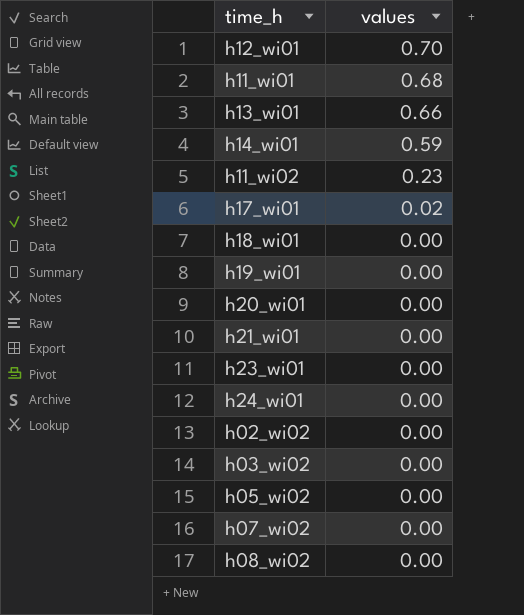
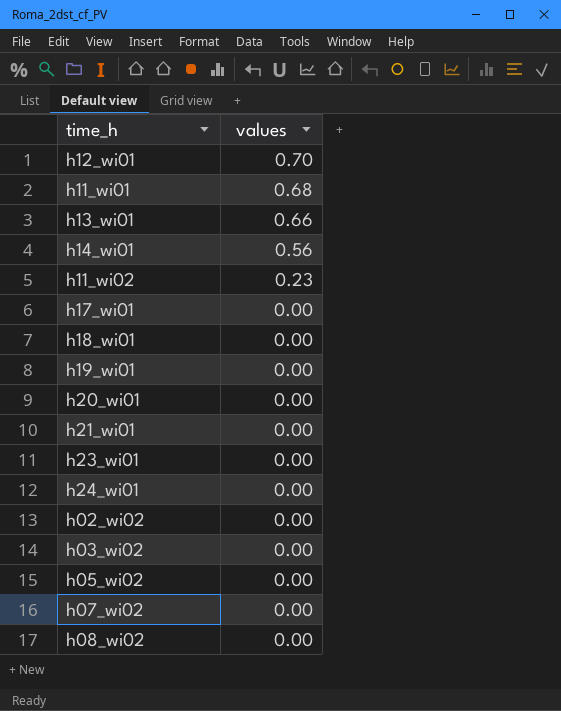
h14_wi01 | values: 0.59 -> 0.56
h17_wi01 | values: 0.02 -> 0.00

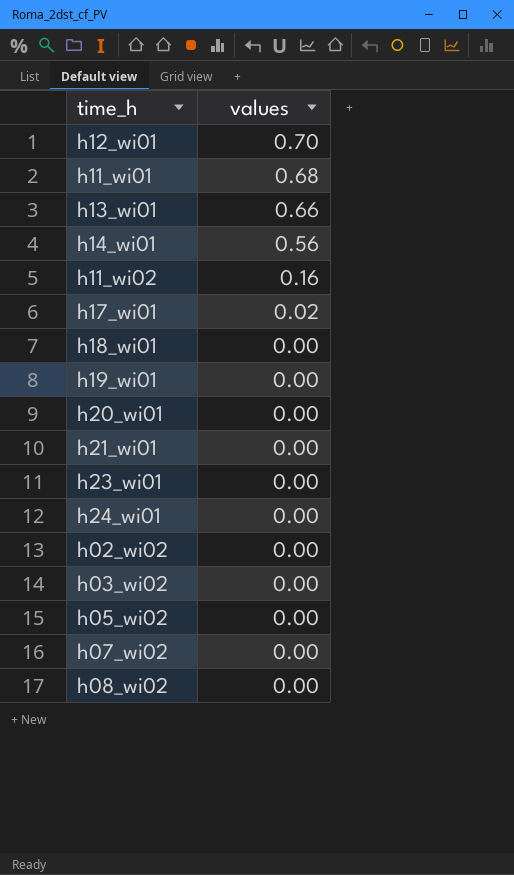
h11_wi02 | values: 0.23 -> 0.16
h17_wi01 | values: 0.00 -> 0.02

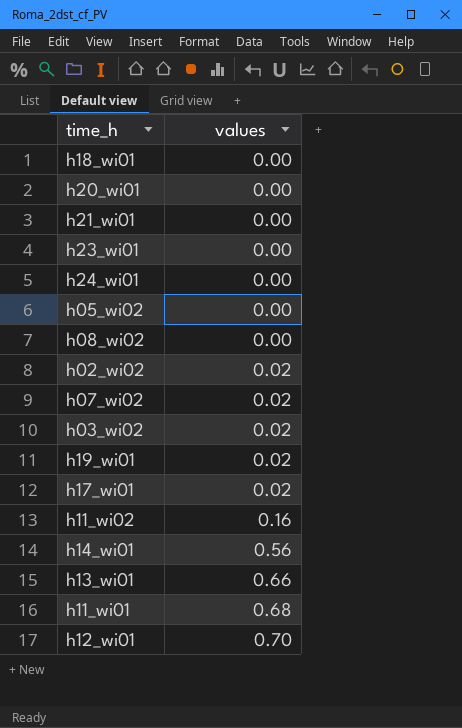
row order: values descending -> values ascending
h02_wi02 | values: 0.00 -> 0.02
h07_wi02 | values: 0.00 -> 0.02
h03_wi02 | values: 0.00 -> 0.02
h19_wi01 | values: 0.00 -> 0.02

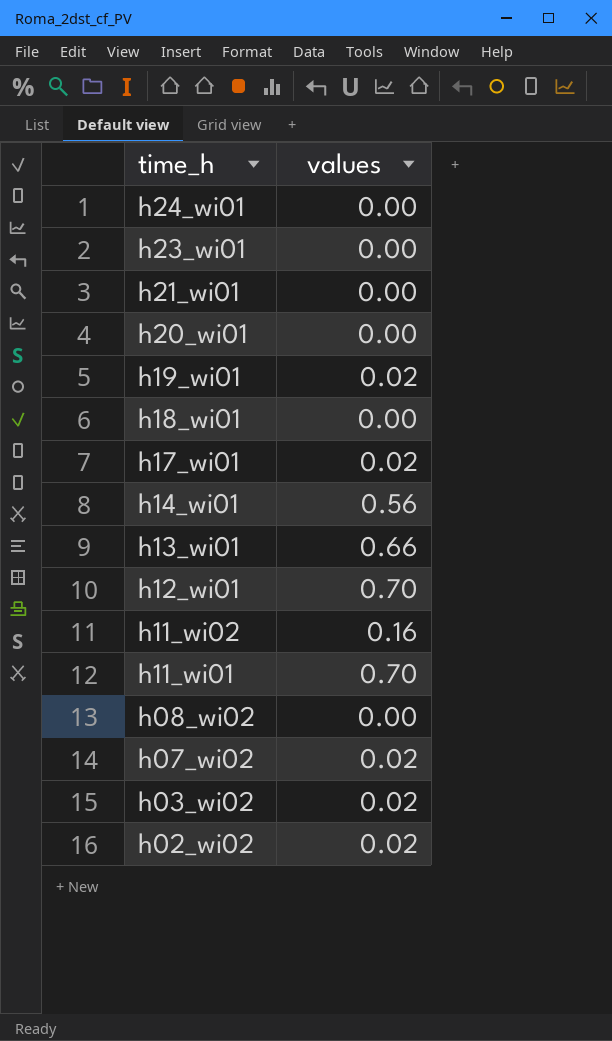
row order: values ascending -> time_h descending
row h05_wi02: 0.00 -> none
h11_wi01 | values: 0.68 -> 0.70

